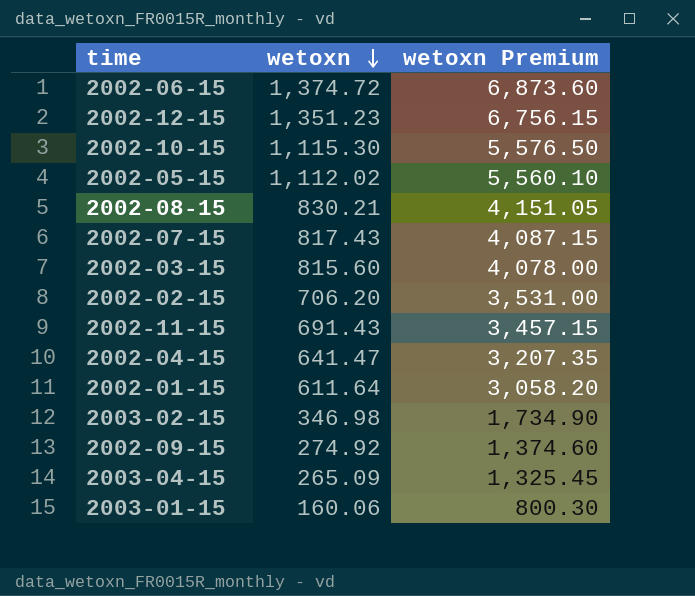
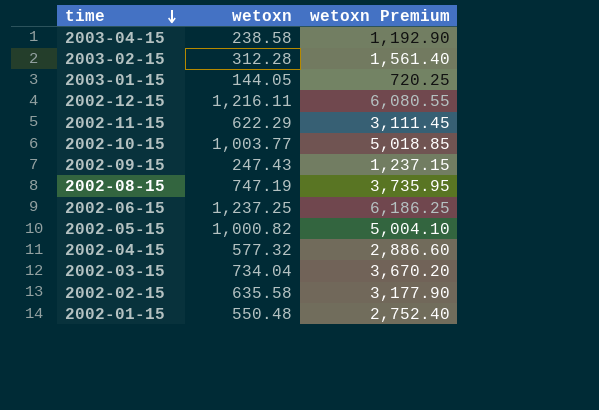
row order: wetoxn descending -> time descending
row 2002-07-15: 817.43 | 4,087.15 -> none
2003-04-15 | wetoxn: 265.09 -> 238.58
2003-04-15 | wetoxn Premium: 1,325.45 -> 1,192.90
2003-02-15 | wetoxn: 346.98 -> 312.28
2003-02-15 | wetoxn Premium: 1,734.90 -> 1,561.40
2003-01-15 | wetoxn: 160.06 -> 144.05
2003-01-15 | wetoxn Premium: 800.30 -> 720.25
2002-12-15 | wetoxn: 1,351.23 -> 1,216.11
2002-12-15 | wetoxn Premium: 6,756.15 -> 6,080.55
2002-11-15 | wetoxn: 691.43 -> 622.29
2002-11-15 | wetoxn Premium: 3,457.15 -> 3,111.45
2002-10-15 | wetoxn: 1,115.30 -> 1,003.77
2002-10-15 | wetoxn Premium: 5,576.50 -> 5,018.85
2002-09-15 | wetoxn: 274.92 -> 247.43
2002-09-15 | wetoxn Premium: 1,374.60 -> 1,237.15
2002-08-15 | wetoxn: 830.21 -> 747.19
2002-08-15 | wetoxn Premium: 4,151.05 -> 3,735.95
2002-06-15 | wetoxn: 1,374.72 -> 1,237.25
2002-06-15 | wetoxn Premium: 6,873.60 -> 6,186.25
2002-05-15 | wetoxn: 1,112.02 -> 1,000.82
2002-05-15 | wetoxn Premium: 5,560.10 -> 5,004.10
2002-04-15 | wetoxn: 641.47 -> 577.32
2002-04-15 | wetoxn Premium: 3,207.35 -> 2,886.60
2002-03-15 | wetoxn: 815.60 -> 734.04
2002-03-15 | wetoxn Premium: 4,078.00 -> 3,670.20
2002-02-15 | wetoxn: 706.20 -> 635.58
2002-02-15 | wetoxn Premium: 3,531.00 -> 3,177.90
2002-01-15 | wetoxn: 611.64 -> 550.48
2002-01-15 | wetoxn Premium: 3,058.20 -> 2,752.40

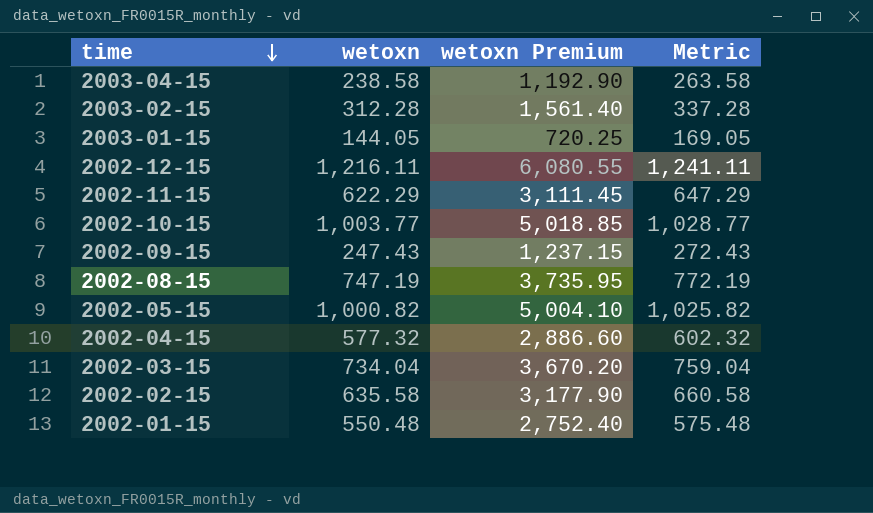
column Metric | formula: none -> [wetoxn] + 25
row 2002-06-15: 1,237.25 | 6,186.25 -> none

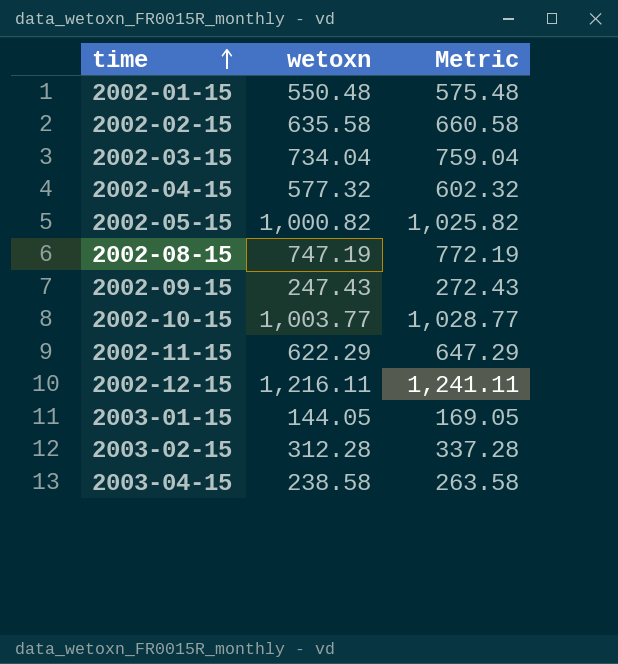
row order: time descending -> time ascending
column wetoxn Premium | formula: [wetoxn] * 5 -> none

